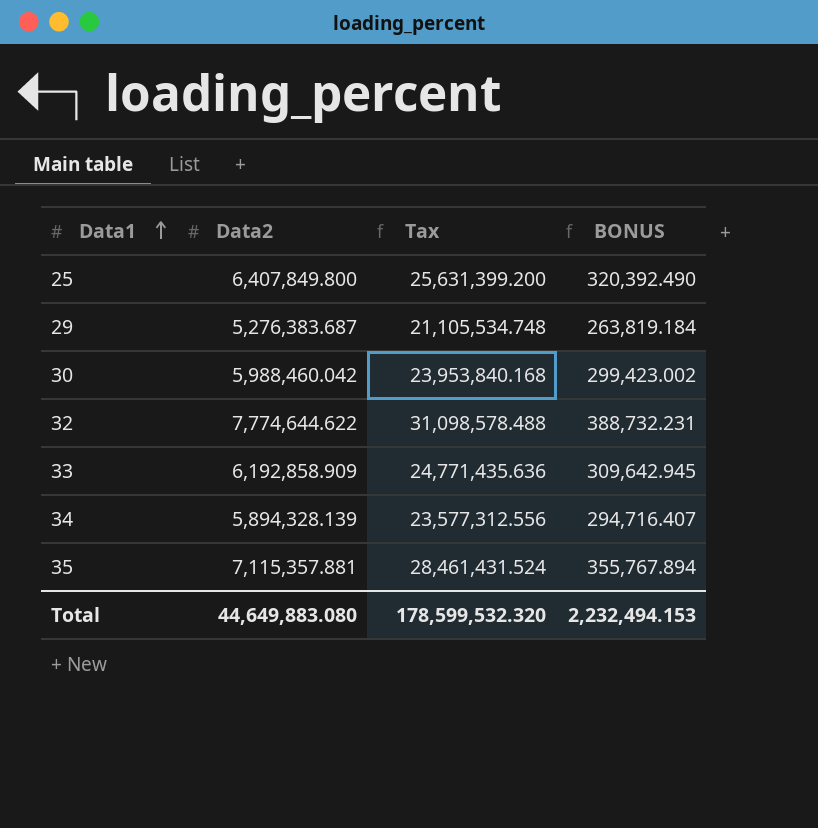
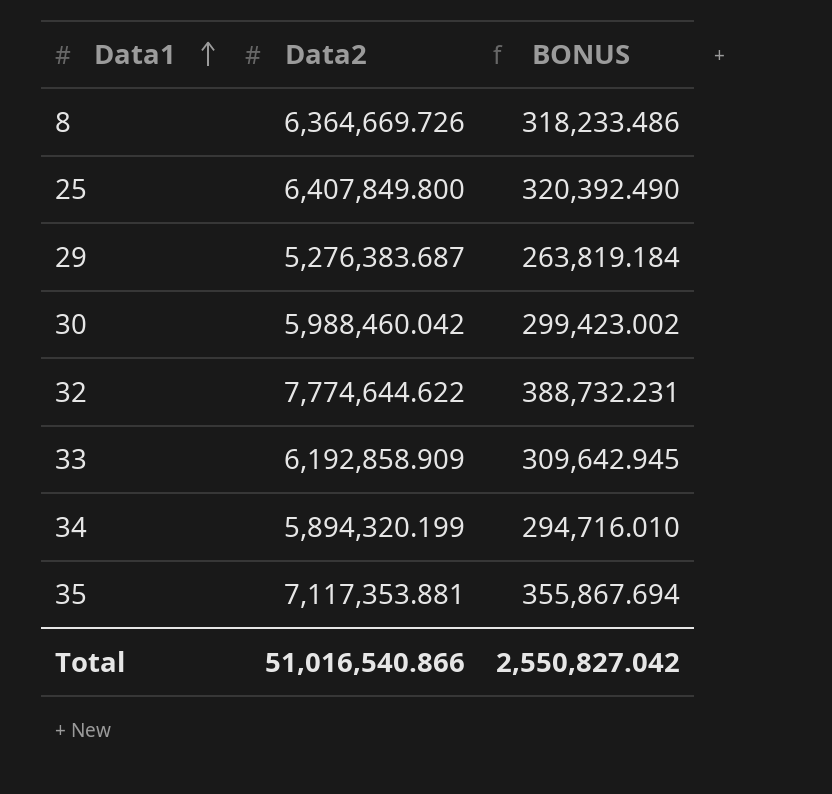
column Tax | formula: [Data2] * 4 -> none
row 8: none -> 6,364,669.726 | 318,233.486
34 | Data2: 5,894,328.139 -> 5,894,320.199
34 | BONUS: 294,716.407 -> 294,716.010
35 | Data2: 7,115,357.881 -> 7,117,353.881
35 | BONUS: 355,767.894 -> 355,867.694
Total | Data2: 44,649,883.080 -> 51,016,540.866
Total | BONUS: 2,232,494.153 -> 2,550,827.042

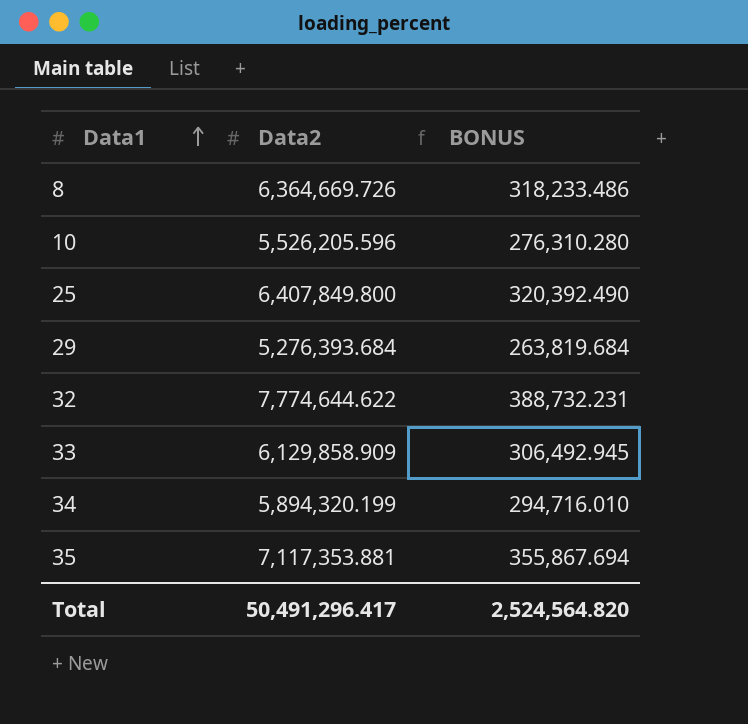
row 30: 5,988,460.042 | 299,423.002 -> none
row 10: none -> 5,526,205.596 | 276,310.280
29 | Data2: 5,276,383.687 -> 5,276,393.684
29 | BONUS: 263,819.184 -> 263,819.684
33 | Data2: 6,192,858.909 -> 6,129,858.909
33 | BONUS: 309,642.945 -> 306,492.945
Total | Data2: 51,016,540.866 -> 50,491,296.417
Total | BONUS: 2,550,827.042 -> 2,524,564.820

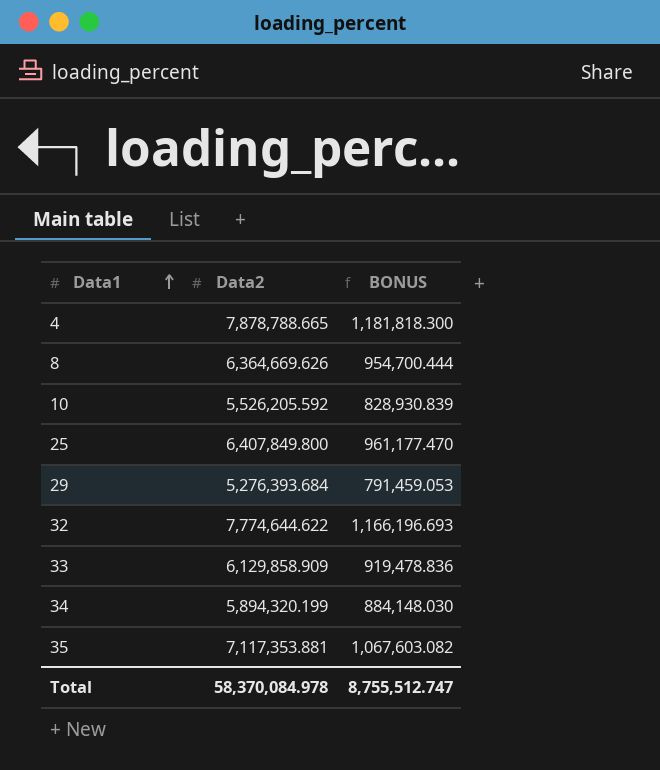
column BONUS | formula: [Data2] * 0.05 -> [Data2] * 0.15
row 4: none -> 7,878,788.665 | 1,181,818.300
8 | Data2: 6,364,669.726 -> 6,364,669.626
10 | Data2: 5,526,205.596 -> 5,526,205.592
Total | Data2: 50,491,296.417 -> 58,370,084.978
Total | BONUS: 2,524,564.820 -> 8,755,512.747

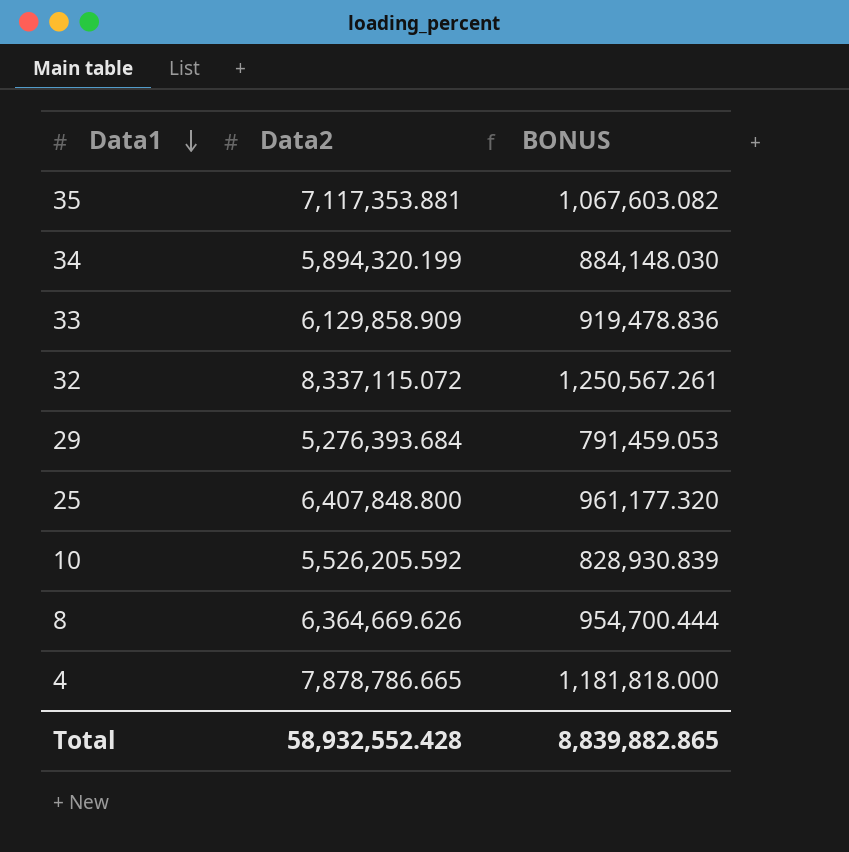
row order: Data1 ascending -> Data1 descending
32 | Data2: 7,774,644.622 -> 8,337,115.072
32 | BONUS: 1,166,196.693 -> 1,250,567.261
25 | Data2: 6,407,849.800 -> 6,407,848.800
25 | BONUS: 961,177.470 -> 961,177.320
4 | Data2: 7,878,788.665 -> 7,878,786.665
4 | BONUS: 1,181,818.300 -> 1,181,818.000
Total | Data2: 58,370,084.978 -> 58,932,552.428
Total | BONUS: 8,755,512.747 -> 8,839,882.865

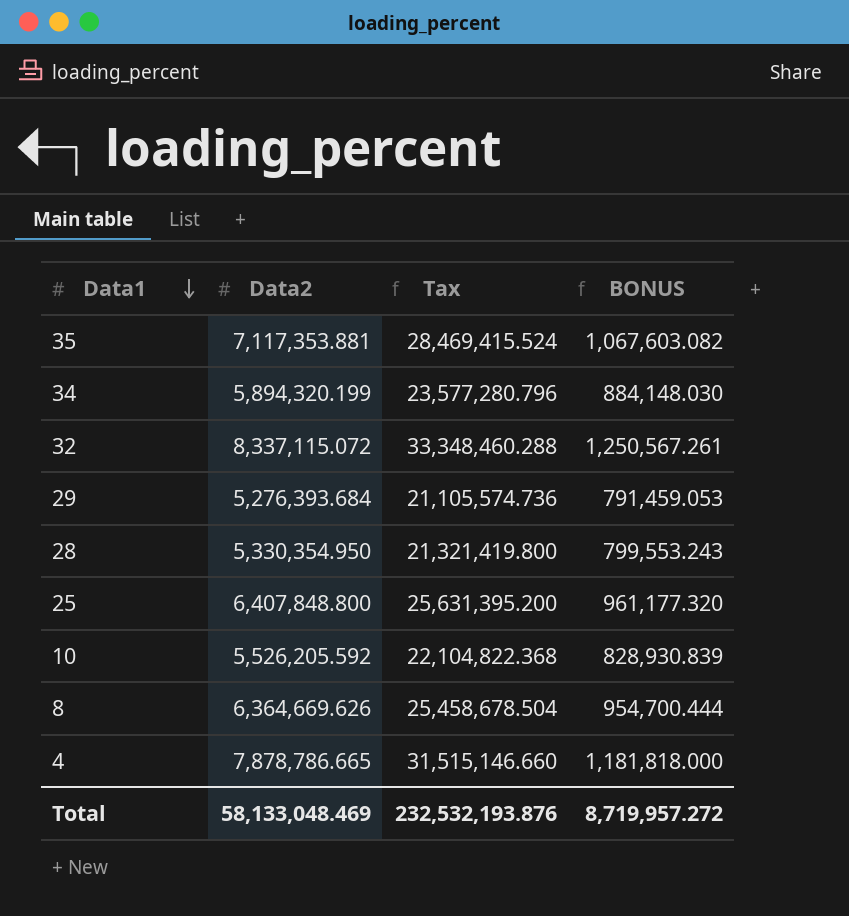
column Tax | formula: none -> [Data2] * 4
row 33: 6,129,858.909 | 919,478.836 -> none
row 28: none -> 5,330,354.950 | 21,321,419.800 | 799,553.243
Total | Data2: 58,932,552.428 -> 58,133,048.469
Total | BONUS: 8,839,882.865 -> 8,719,957.272

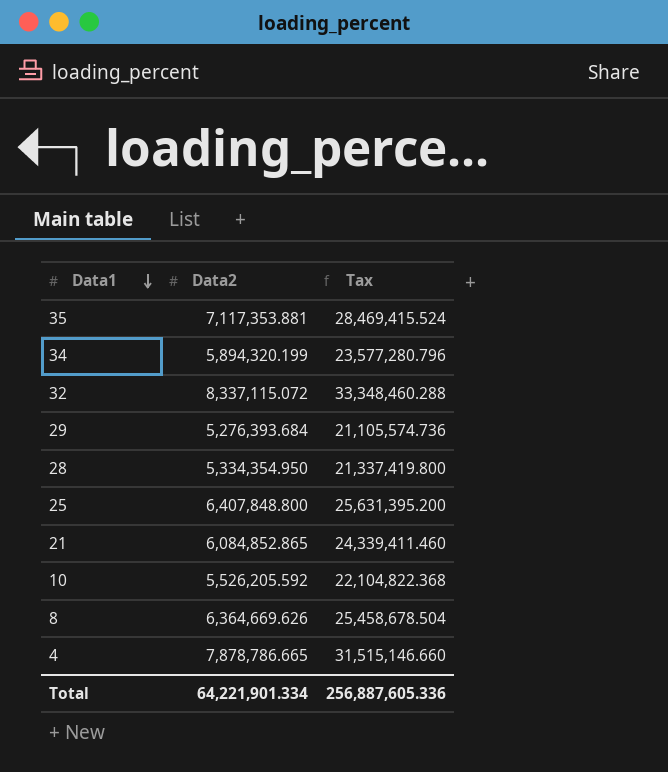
column BONUS | formula: [Data2] * 0.15 -> none
28 | Data2: 5,330,354.950 -> 5,334,354.950
28 | Tax: 21,321,419.800 -> 21,337,419.800
row 21: none -> 6,084,852.865 | 24,339,411.460
Total | Data2: 58,133,048.469 -> 64,221,901.334
Total | Tax: 232,532,193.876 -> 256,887,605.336

